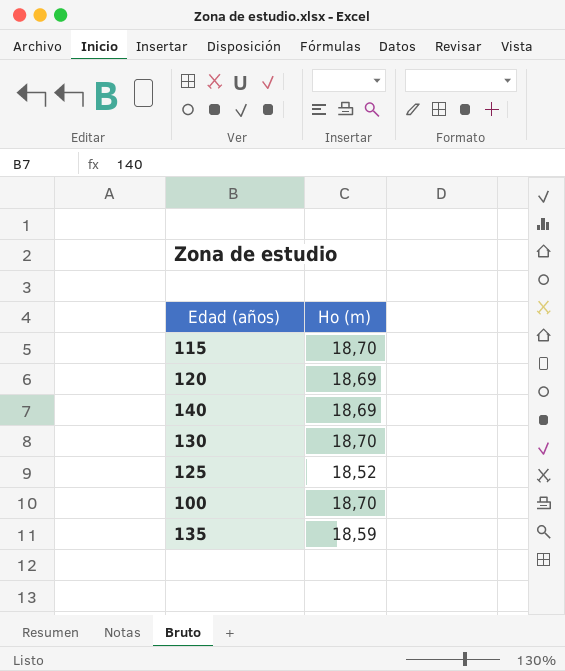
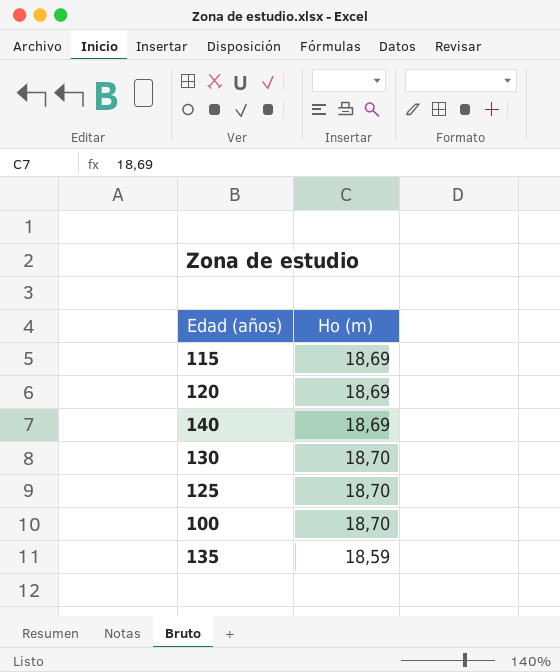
115 | Ho (m): 18,70 -> 18,69
125 | Ho (m): 18,52 -> 18,70

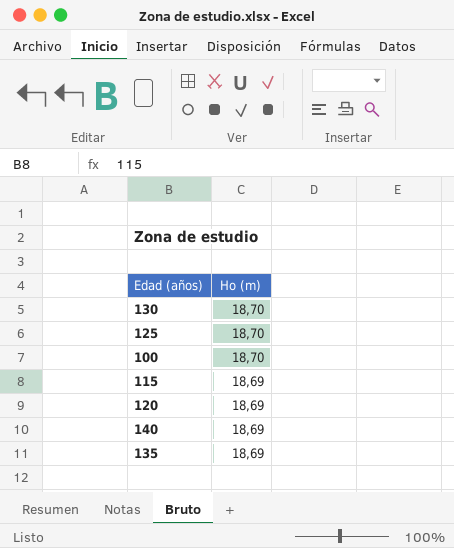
row order: none -> Ho (m) descending
135 | Ho (m): 18,59 -> 18,69

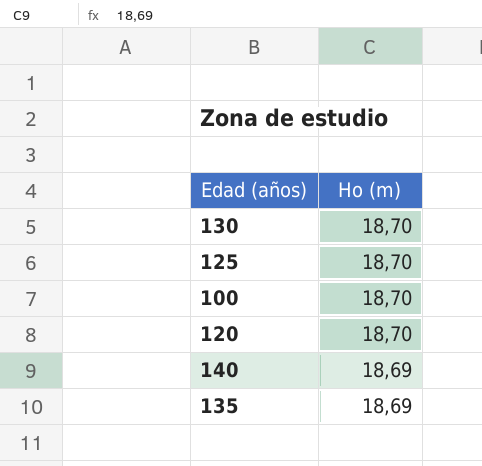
row 115: 18,69 -> none
120 | Ho (m): 18,69 -> 18,70

